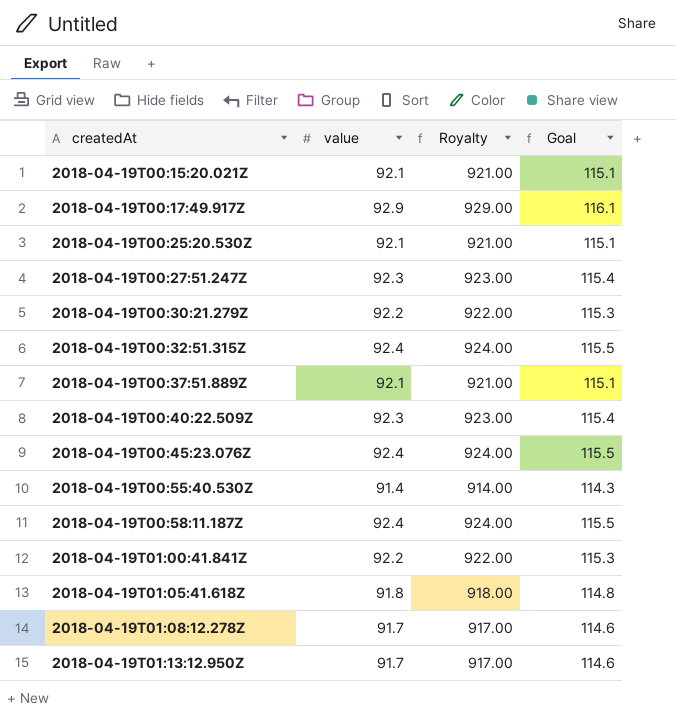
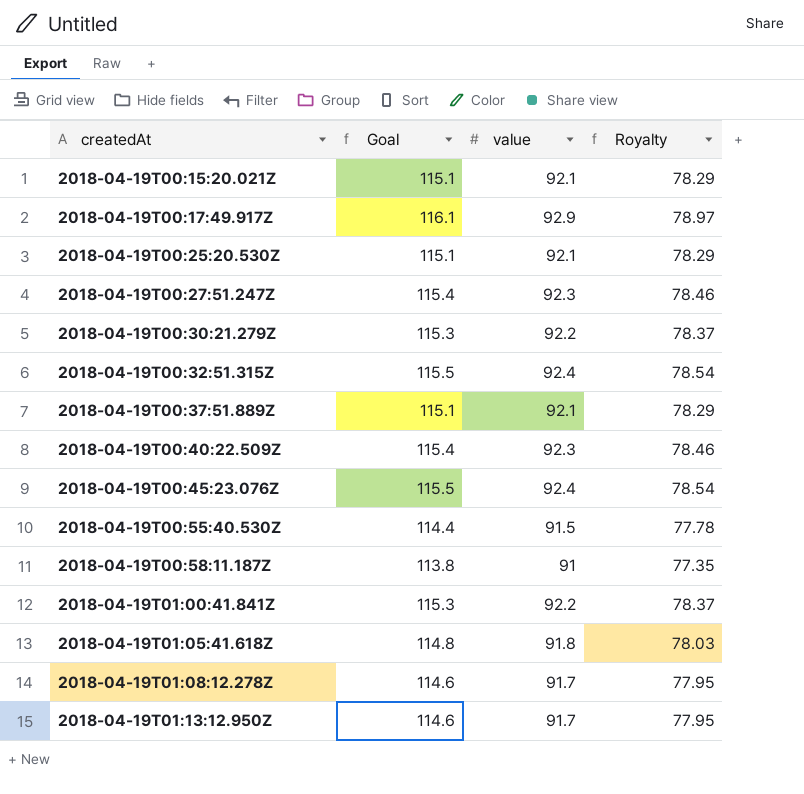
column Goal | position: 4 -> 2
column Royalty | formula: [value] * 10 -> [value] * 0.85
2018-04-19T00:55:40.530Z | Goal: 114.3 -> 114.4
2018-04-19T00:55:40.530Z | value: 91.4 -> 91.5
2018-04-19T00:58:11.187Z | Goal: 115.5 -> 113.8
2018-04-19T00:58:11.187Z | value: 92.4 -> 91

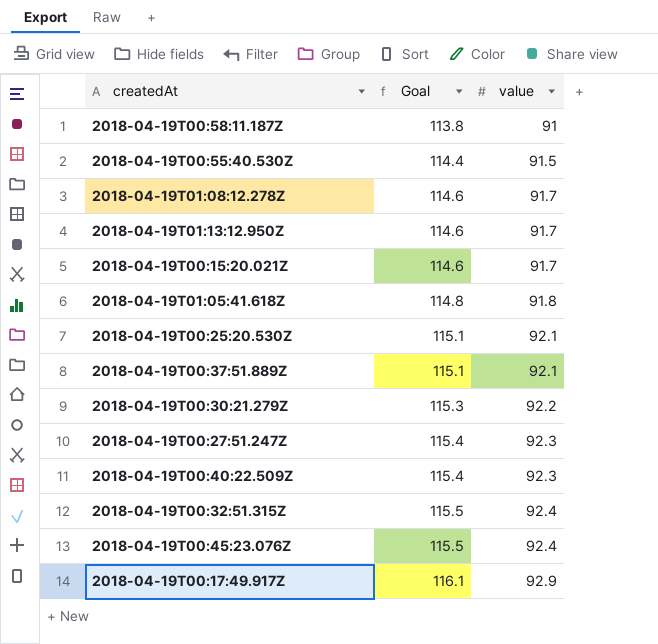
row order: createdAt ascending -> Goal ascending
column Royalty | formula: [value] * 0.85 -> none
row 2018-04-19T01:00:41.841Z: 115.3 | 92.2 | 78.37 -> none
2018-04-19T00:15:20.021Z | Goal: 115.1 -> 114.6
2018-04-19T00:15:20.021Z | value: 92.1 -> 91.7

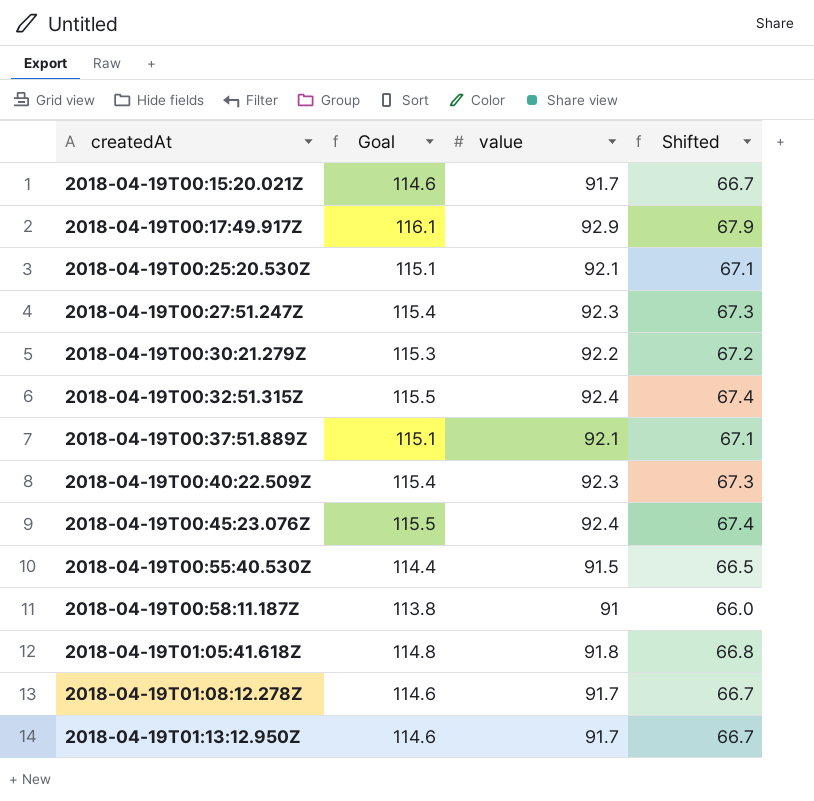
row order: Goal ascending -> createdAt ascending
column Shifted | formula: none -> [value] - 25

